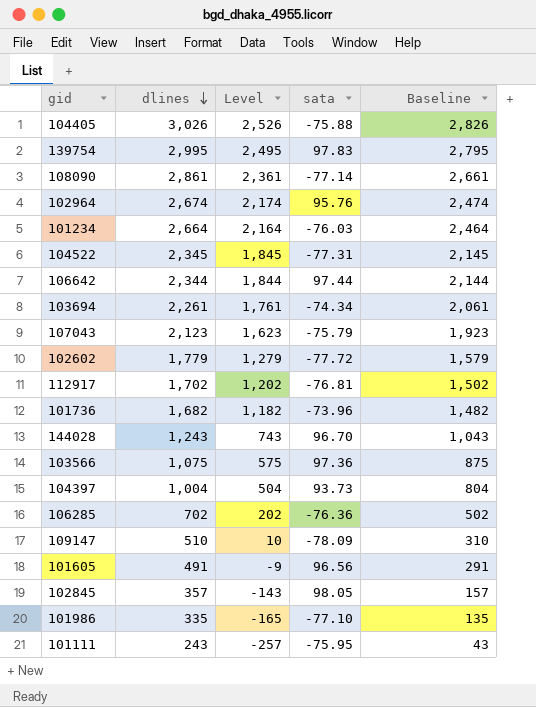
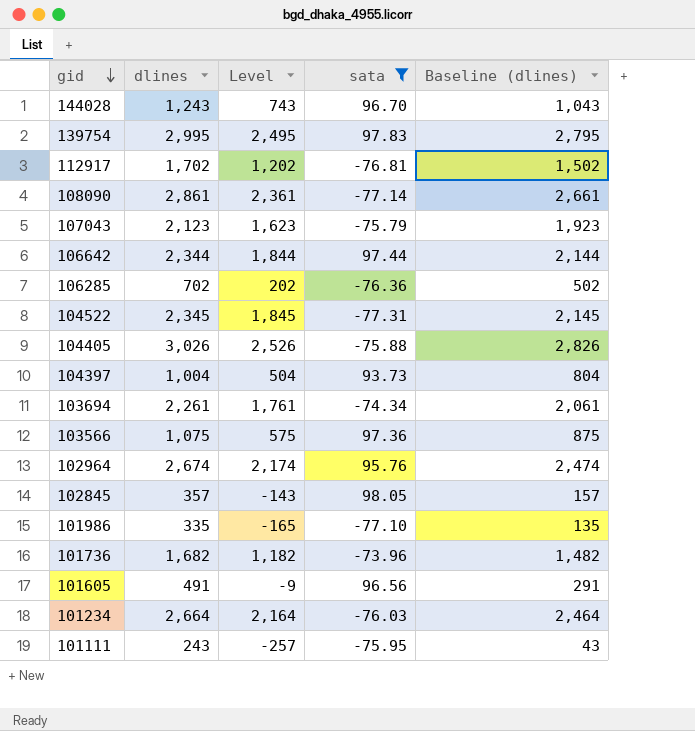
filter: none -> sata >= -77.31
row order: dlines descending -> gid descending
column name: Baseline -> Baseline (dlines)

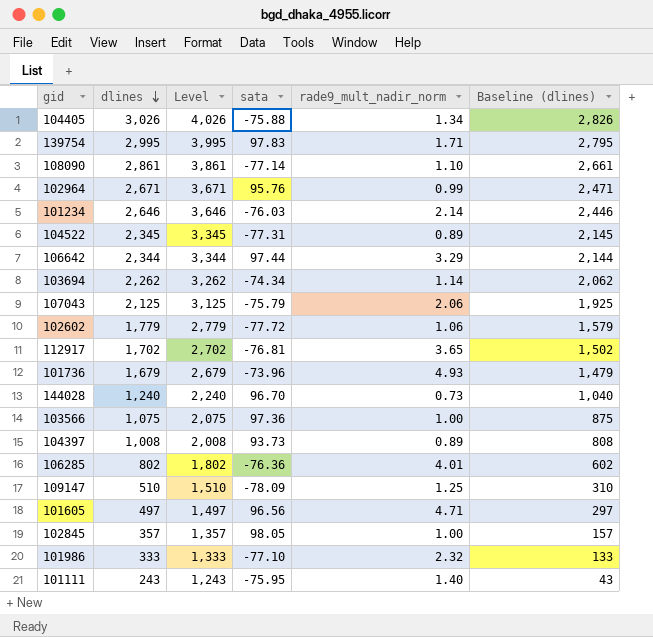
filter: sata >= -77.31 -> none
row order: gid descending -> dlines descending
column Level | formula: [dlines] - 500 -> [dlines] + 1000
column rade9_mult_nadir_norm | position: none -> 5
102964 | dlines: 2,674 -> 2,671
102964 | Baseline (dlines): 2,474 -> 2,471
101234 | dlines: 2,664 -> 2,646
101234 | Baseline (dlines): 2,464 -> 2,446
103694 | dlines: 2,261 -> 2,262
103694 | Baseline (dlines): 2,061 -> 2,062
107043 | dlines: 2,123 -> 2,125
107043 | Baseline (dlines): 1,923 -> 1,925
101736 | dlines: 1,682 -> 1,679
101736 | Baseline (dlines): 1,482 -> 1,479
144028 | dlines: 1,243 -> 1,240
144028 | Baseline (dlines): 1,043 -> 1,040
104397 | dlines: 1,004 -> 1,008
104397 | Baseline (dlines): 804 -> 808
106285 | dlines: 702 -> 802
106285 | Baseline (dlines): 502 -> 602
101605 | dlines: 491 -> 497
101605 | Baseline (dlines): 291 -> 297
101986 | dlines: 335 -> 333
101986 | Baseline (dlines): 135 -> 133

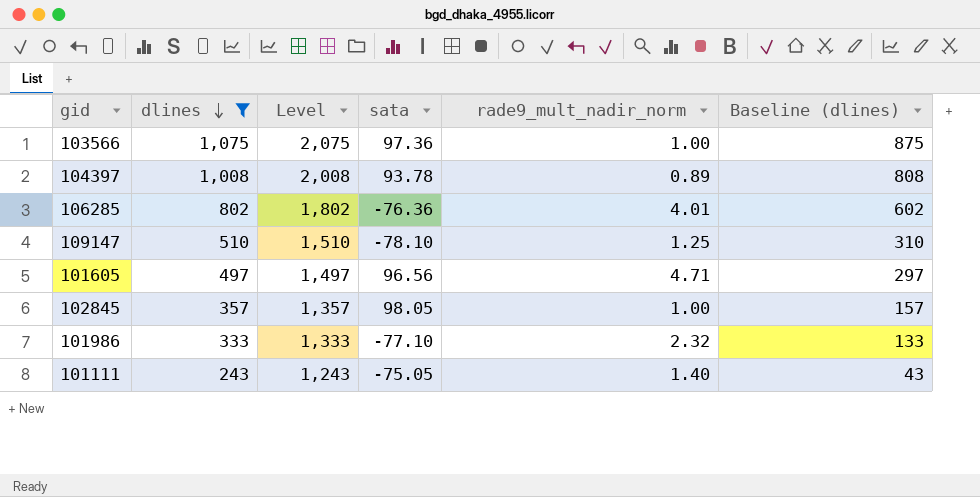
filter: none -> dlines <= 1,075
104397 | sata: 93.73 -> 93.78
109147 | sata: -78.09 -> -78.10
101111 | sata: -75.95 -> -75.05

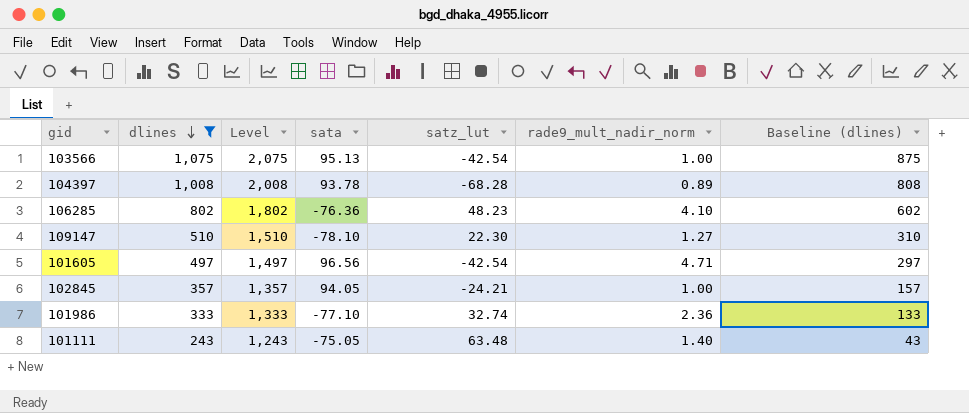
column satz_lut | position: none -> 5
103566 | sata: 97.36 -> 95.13
106285 | rade9_mult_nadir_norm: 4.01 -> 4.10
109147 | rade9_mult_nadir_norm: 1.25 -> 1.27
102845 | sata: 98.05 -> 94.05
101986 | rade9_mult_nadir_norm: 2.32 -> 2.36

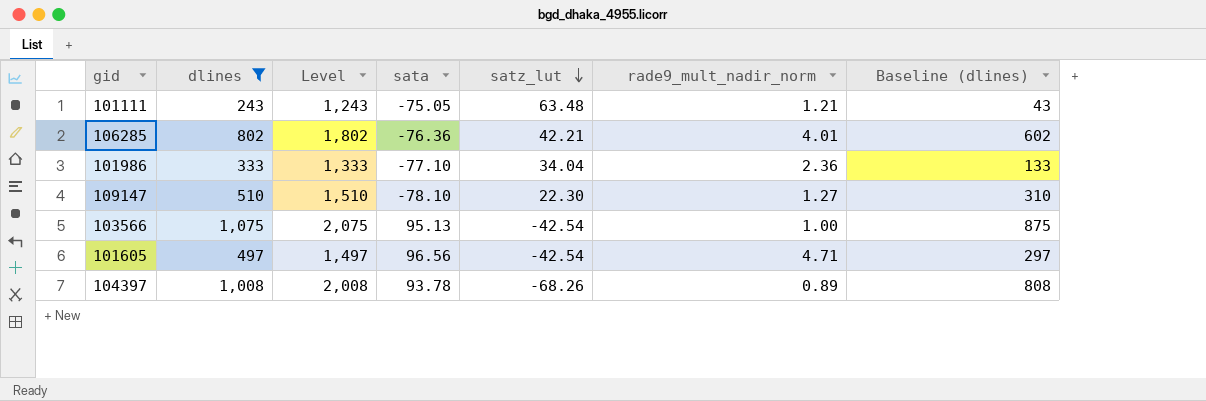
row order: dlines descending -> satz_lut descending
row 102845: 357 | 1,357 | 94.05 | -24.21 | 1.00 | 157 -> none
101111 | rade9_mult_nadir_norm: 1.40 -> 1.21
106285 | satz_lut: 48.23 -> 42.21
106285 | rade9_mult_nadir_norm: 4.10 -> 4.01
101986 | satz_lut: 32.74 -> 34.04
104397 | satz_lut: -68.28 -> -68.26

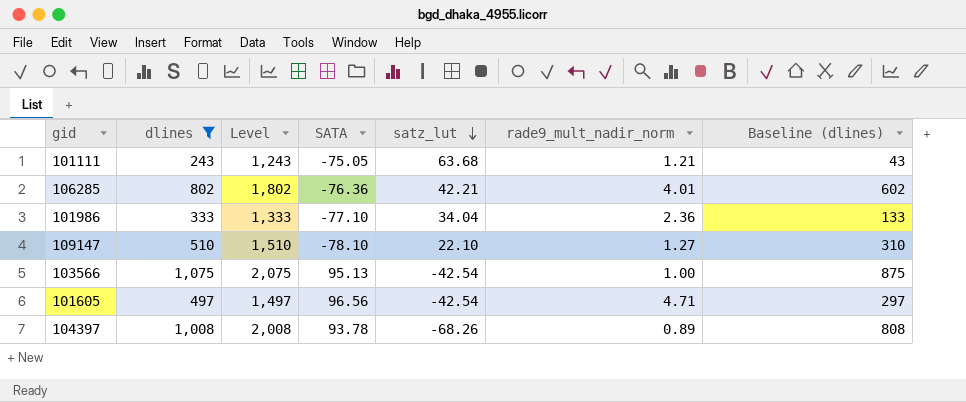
column name: sata -> SATA
101111 | satz_lut: 63.48 -> 63.68
109147 | satz_lut: 22.30 -> 22.10

